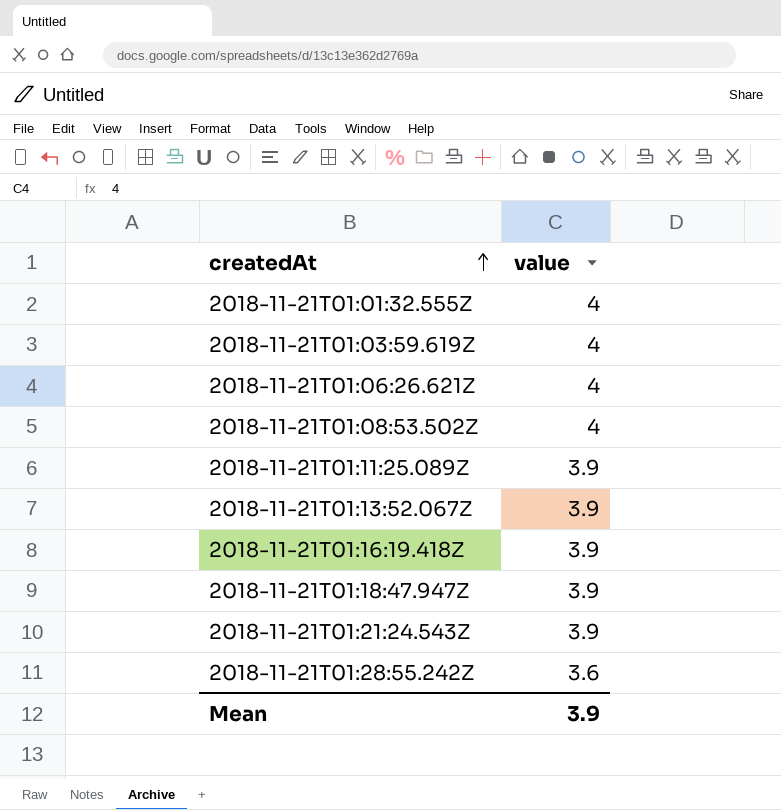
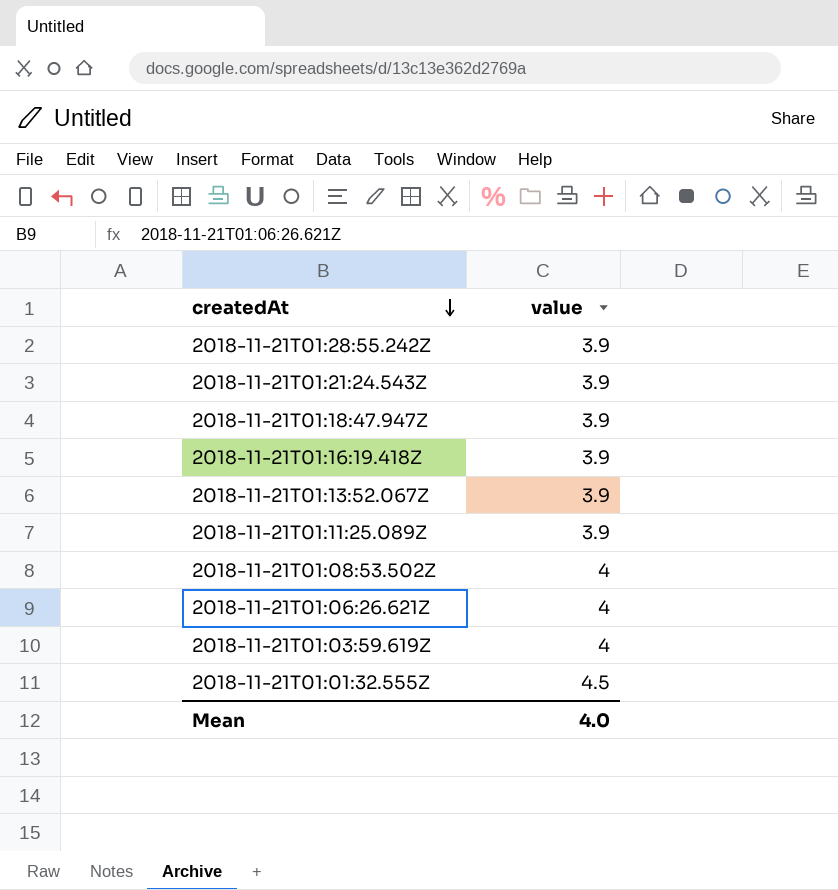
row order: createdAt ascending -> createdAt descending
2018-11-21T01:28:55.242Z | value: 3.6 -> 3.9
2018-11-21T01:01:32.555Z | value: 4 -> 4.5
Mean | value: 3.9 -> 4.0

